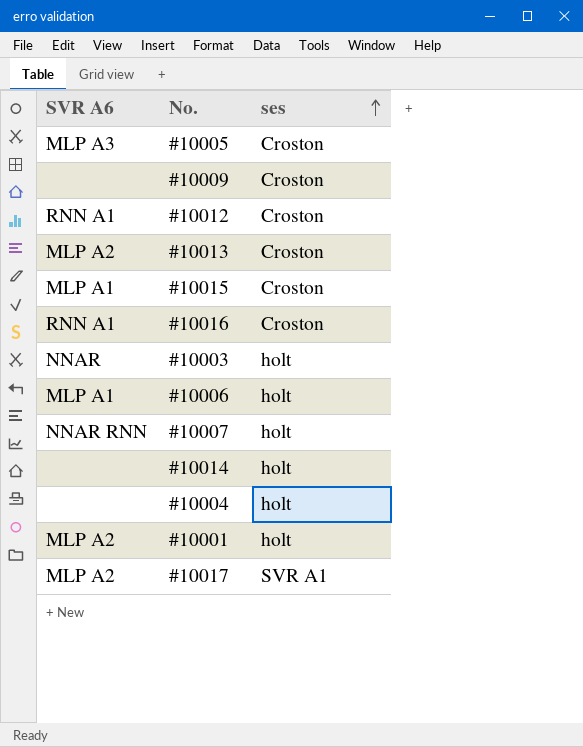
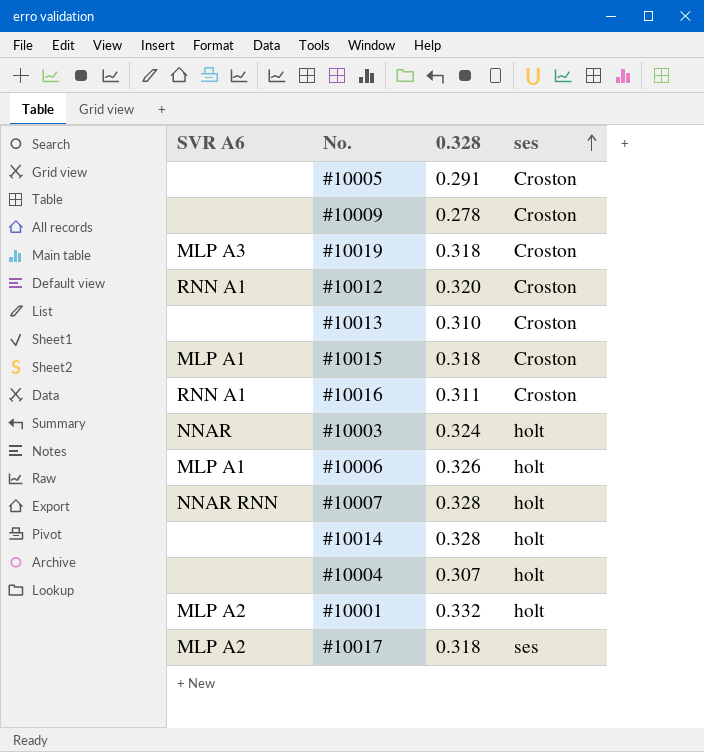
column 0.328 | position: none -> 3
#10005 | SVR A6: MLP A3 -> none
row #10019: none -> MLP A3 | 0.318 | Croston
#10013 | SVR A6: MLP A2 -> none
#10017 | ses: SVR A1 -> ses

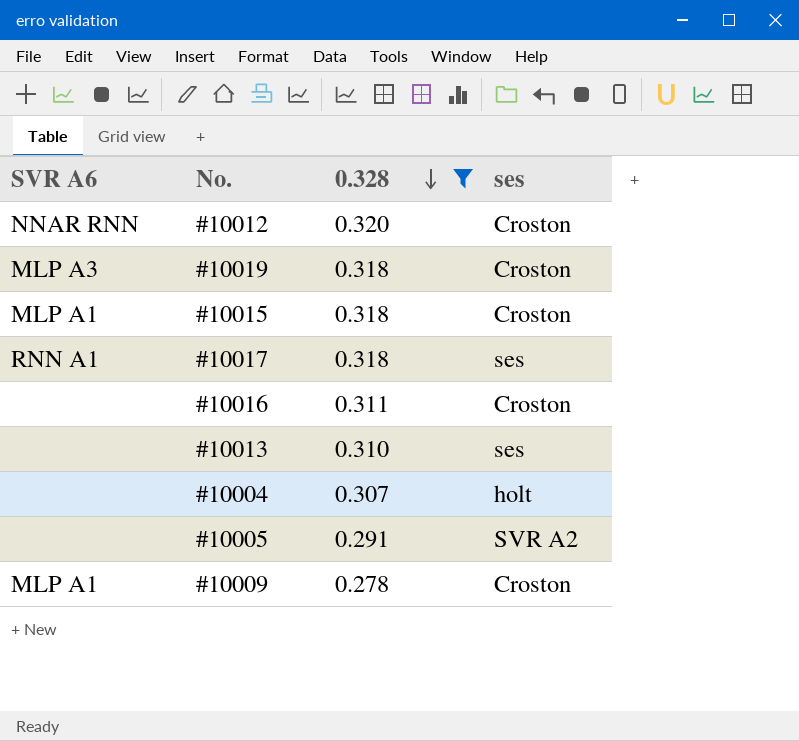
filter: none -> 0.328 <= 0.320
row order: ses ascending -> 0.328 descending
#10012 | SVR A6: RNN A1 -> NNAR RNN
#10017 | SVR A6: MLP A2 -> RNN A1
#10016 | SVR A6: RNN A1 -> none
#10013 | ses: Croston -> ses
#10005 | ses: Croston -> SVR A2
#10009 | SVR A6: none -> MLP A1

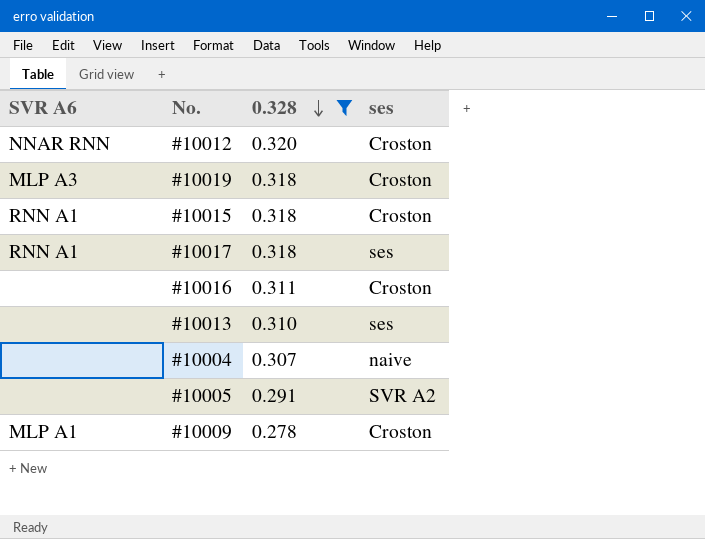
#10015 | SVR A6: MLP A1 -> RNN A1
#10004 | ses: holt -> naive

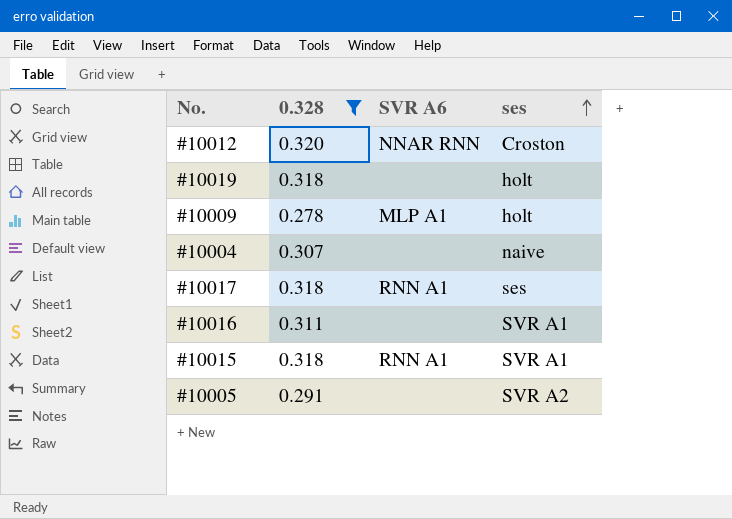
row order: 0.328 descending -> ses ascending
column SVR A6 | position: 1 -> 3
row #10013: none | 0.310 | ses -> none
#10019 | SVR A6: MLP A3 -> none
#10019 | ses: Croston -> holt
#10009 | ses: Croston -> holt
#10016 | ses: Croston -> SVR A1
#10015 | ses: Croston -> SVR A1

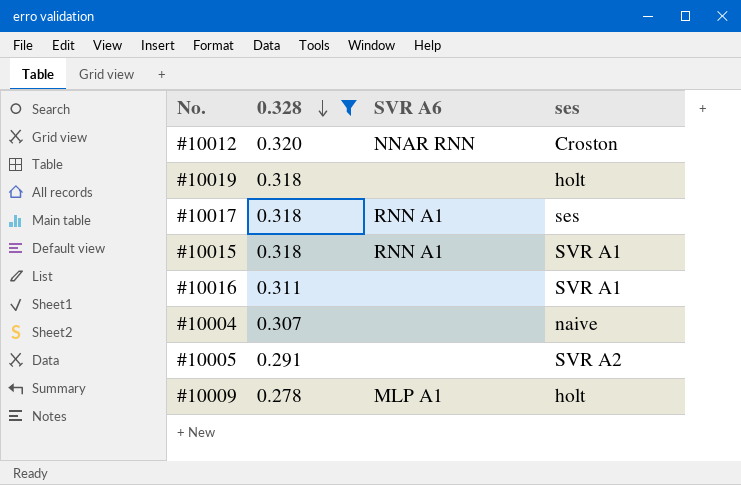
row order: ses ascending -> 0.328 descending

